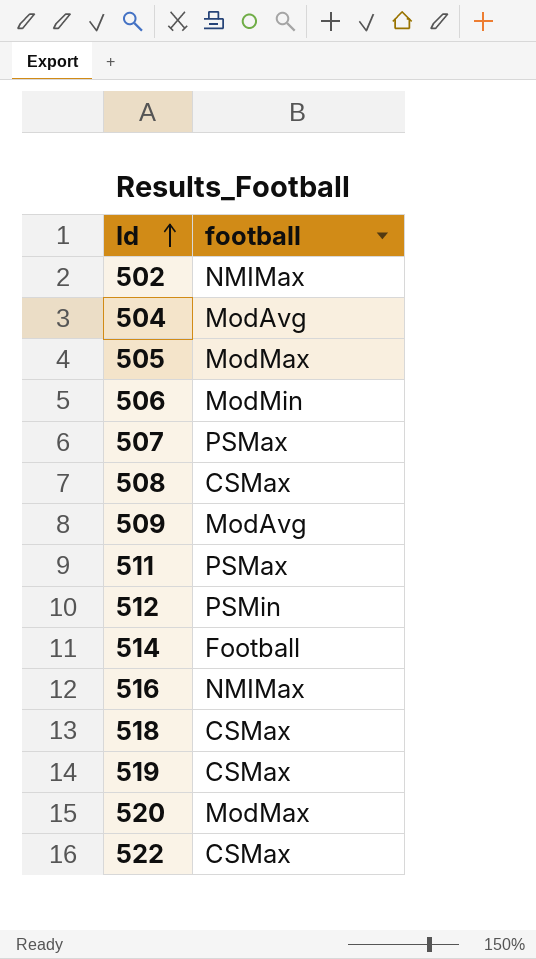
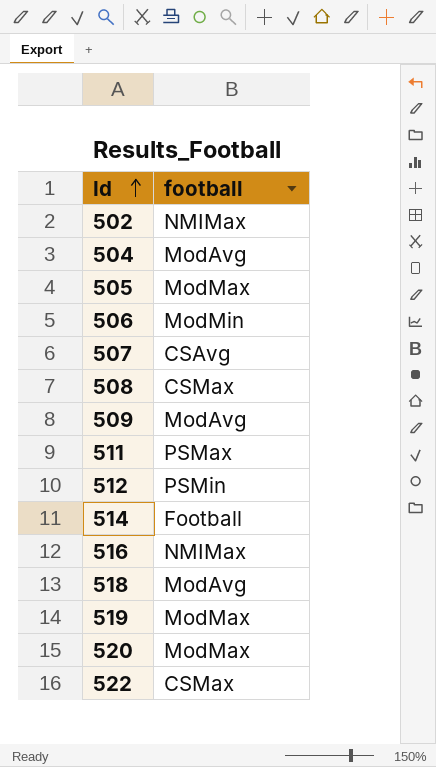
507 | football: PSMax -> CSAvg
518 | football: CSMax -> ModAvg
519 | football: CSMax -> ModMax

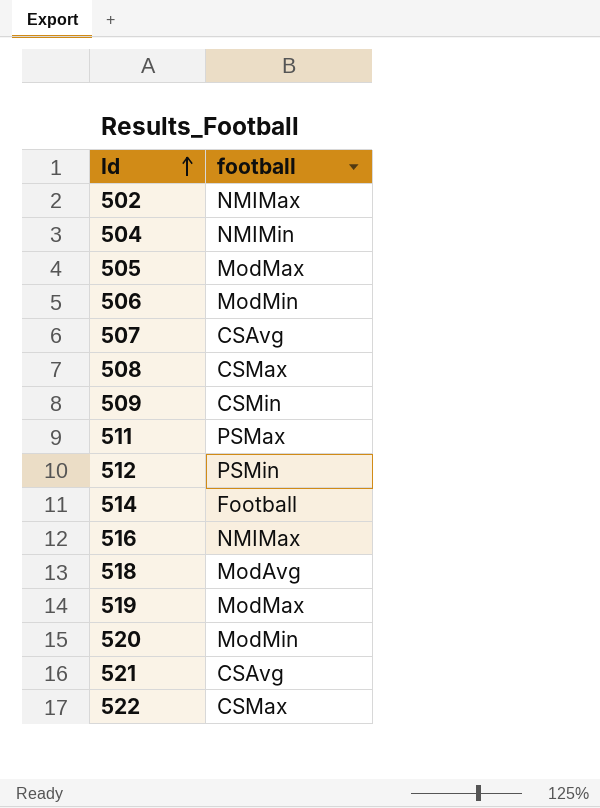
504 | football: ModAvg -> NMIMin
509 | football: ModAvg -> CSMin
520 | football: ModMax -> ModMin
row 521: none -> CSAvg

